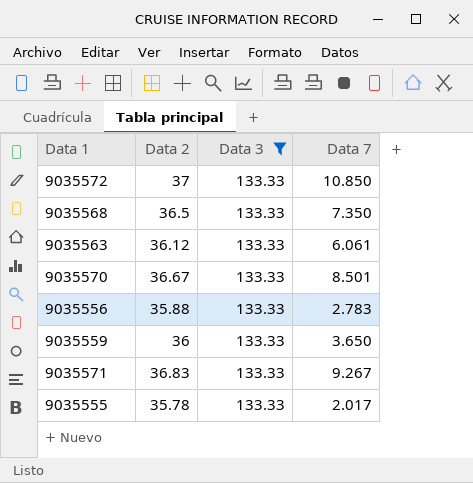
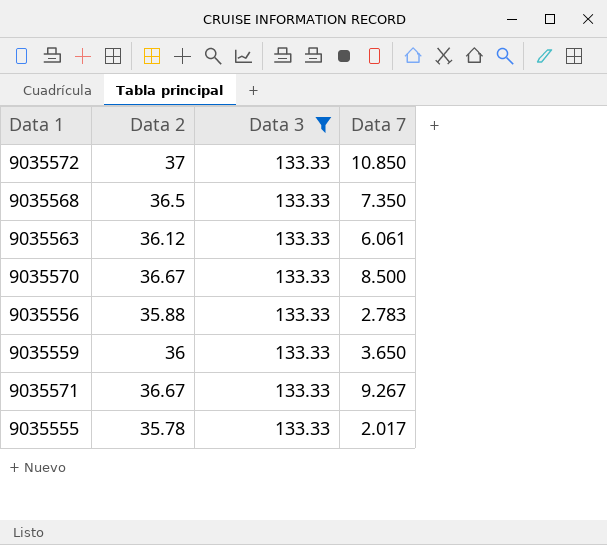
9035570 | Data 7: 8.501 -> 8.500
9035571 | Data 2: 36.83 -> 36.67

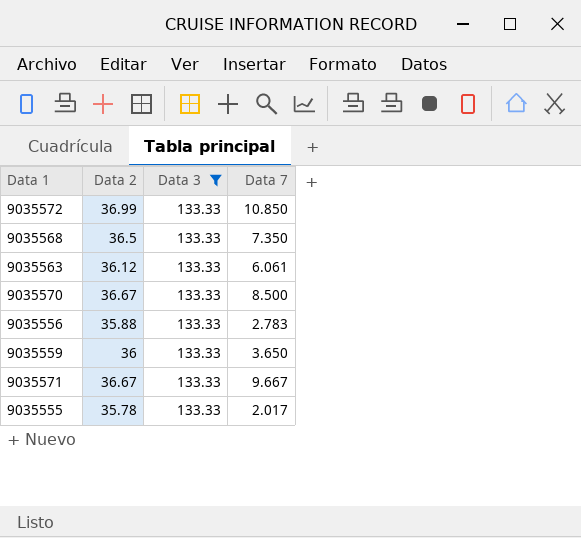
9035572 | Data 2: 37 -> 36.99
9035571 | Data 7: 9.267 -> 9.667

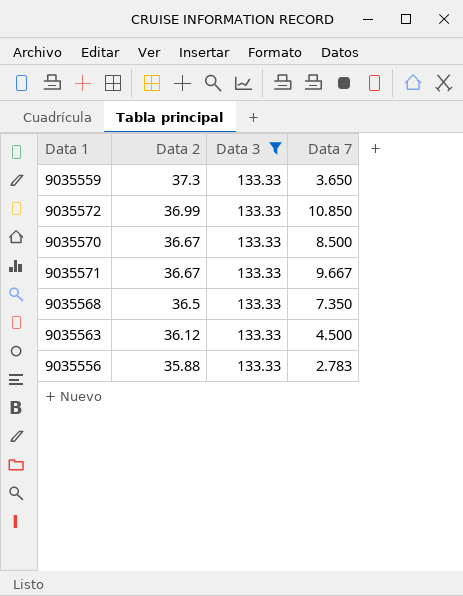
row order: none -> Data 2 descending
row 9035555: 35.78 | 133.33 | 2.017 -> none
9035559 | Data 2: 36 -> 37.3
9035563 | Data 7: 6.061 -> 4.500

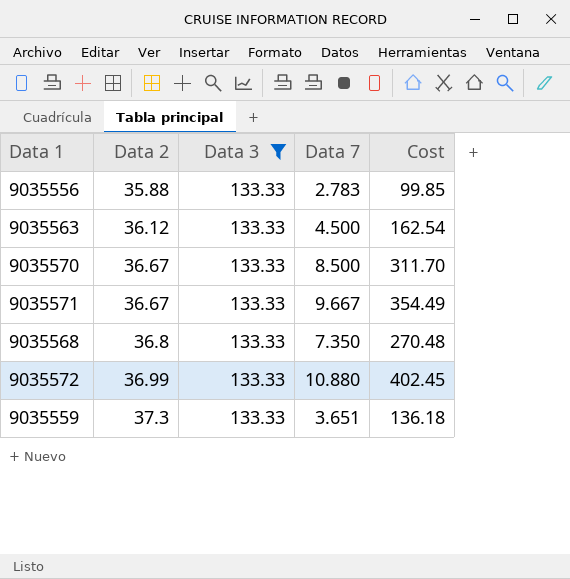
row order: Data 2 descending -> Data 2 ascending
column Cost | formula: none -> [Data 2] * [Data 7]
9035568 | Data 2: 36.5 -> 36.8
9035572 | Data 7: 10.850 -> 10.880
9035559 | Data 7: 3.650 -> 3.651

